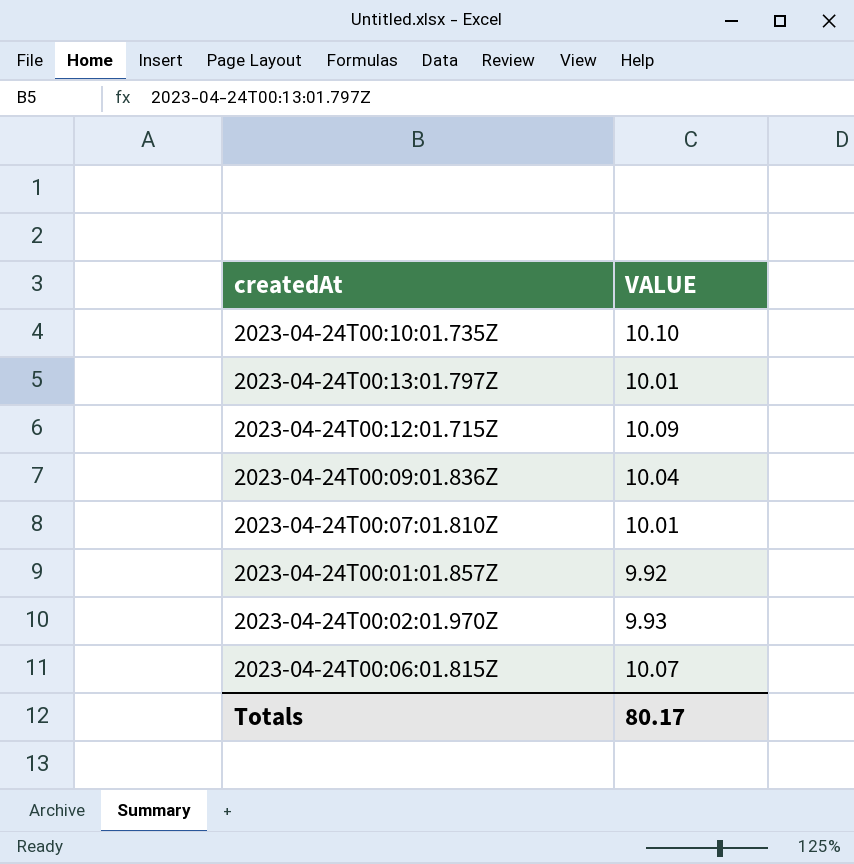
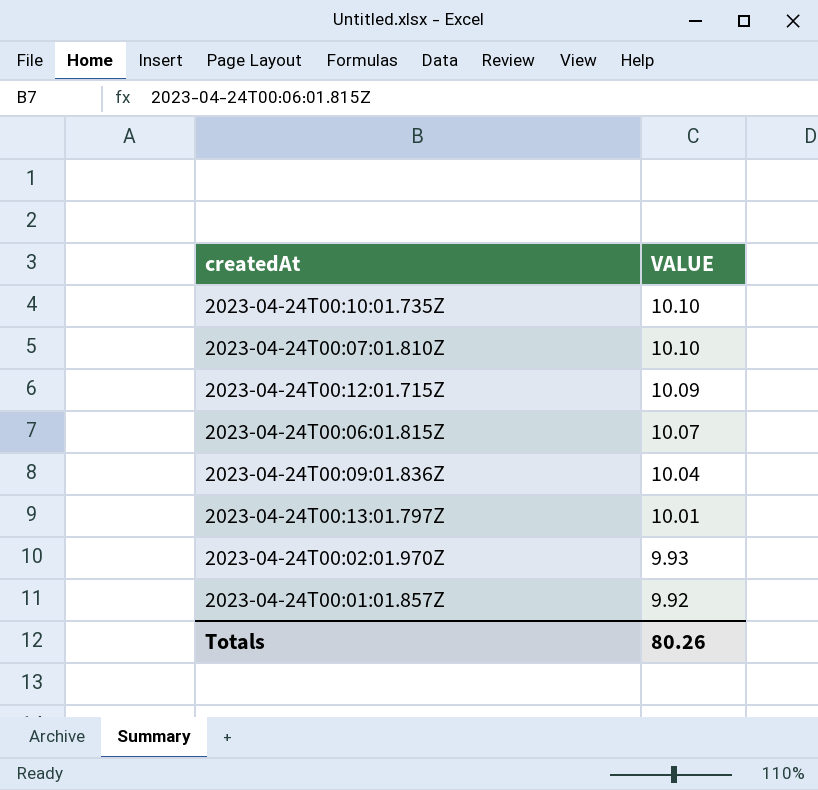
row order: none -> VALUE descending
2023-04-24T00:07:01.810Z | VALUE: 10.01 -> 10.10
Totals | VALUE: 80.17 -> 80.26

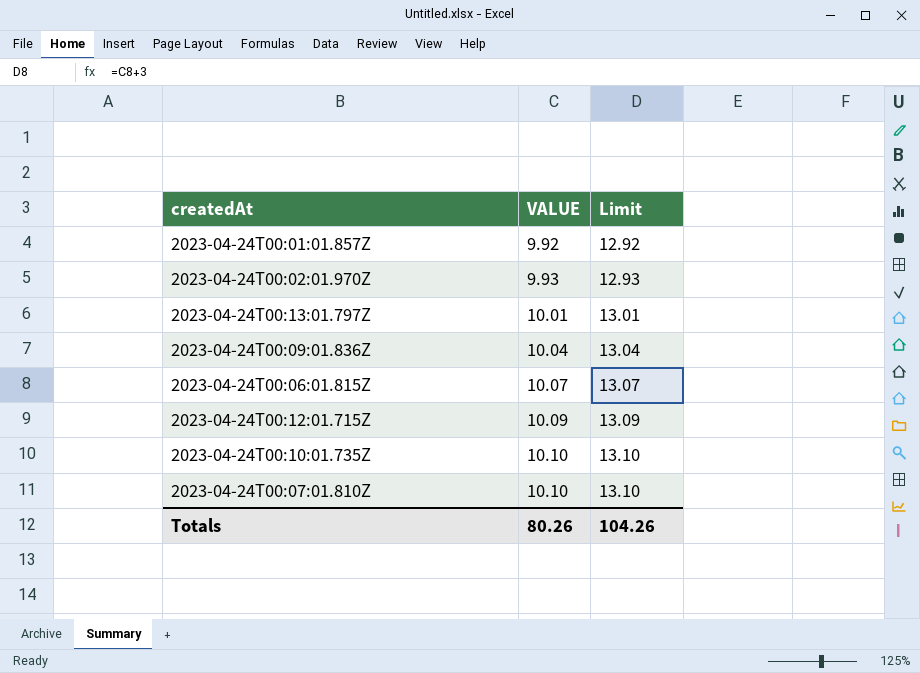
row order: VALUE descending -> VALUE ascending
column Limit | formula: none -> [VALUE] + 3

